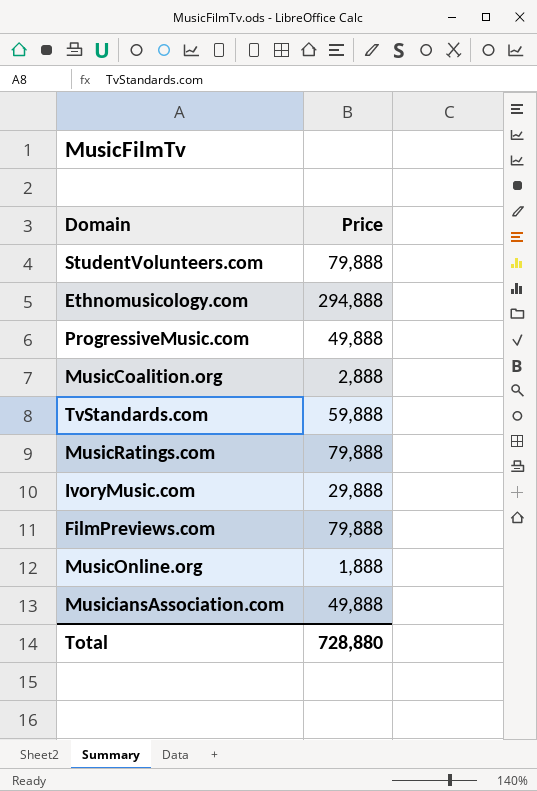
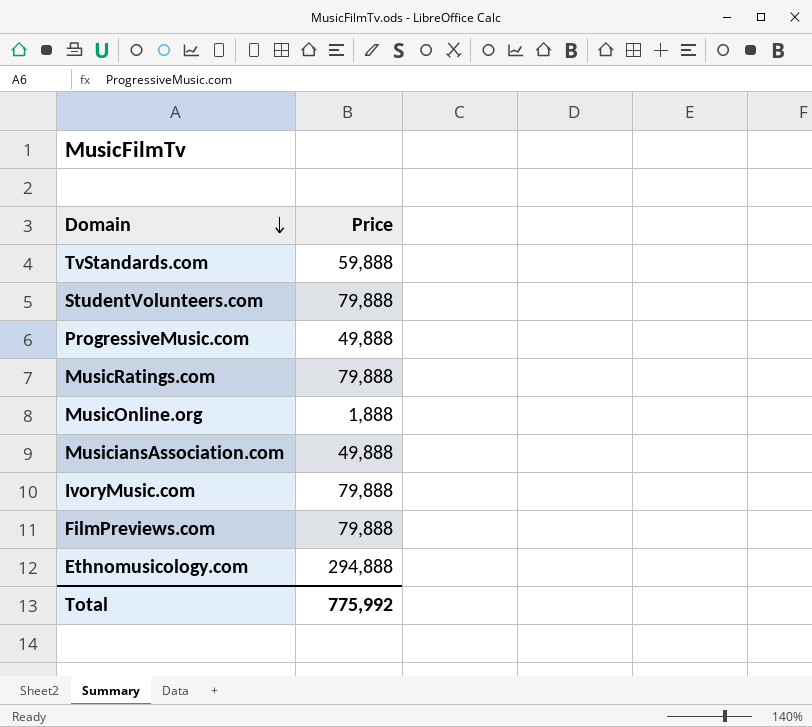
row order: none -> Domain descending
row MusicCoalition.org: 2,888 -> none
IvoryMusic.com | Price: 29,888 -> 79,888
Total | Price: 728,880 -> 775,992

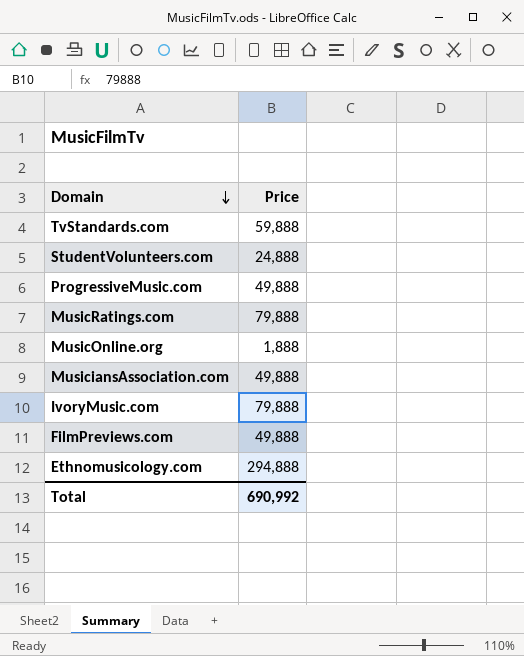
StudentVolunteers.com | Price: 79,888 -> 24,888
FilmPreviews.com | Price: 79,888 -> 49,888
Total | Price: 775,992 -> 690,992

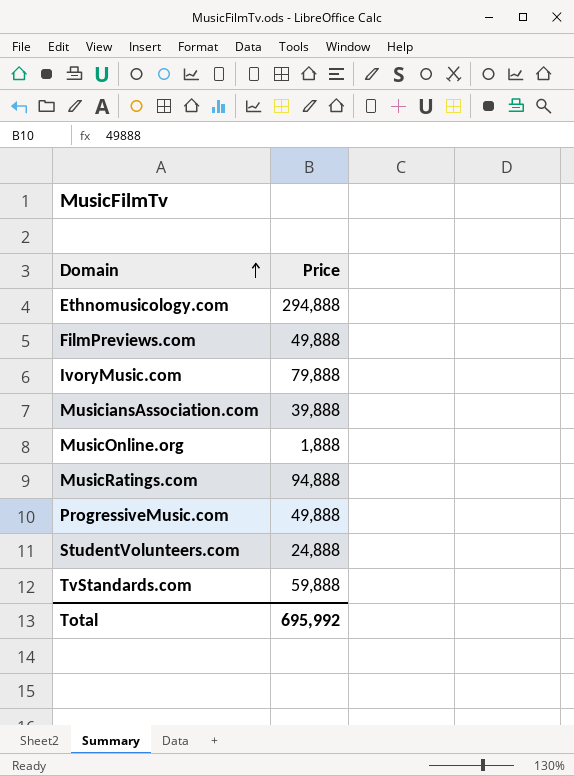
row order: Domain descending -> Domain ascending
MusiciansAssociation.com | Price: 49,888 -> 39,888
MusicRatings.com | Price: 79,888 -> 94,888
Total | Price: 690,992 -> 695,992

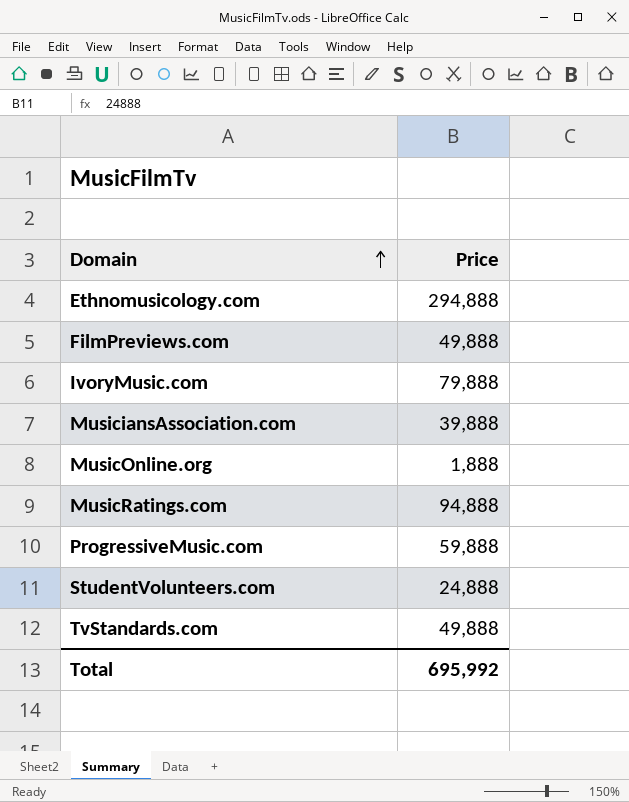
ProgressiveMusic.com | Price: 49,888 -> 59,888
TvStandards.com | Price: 59,888 -> 49,888

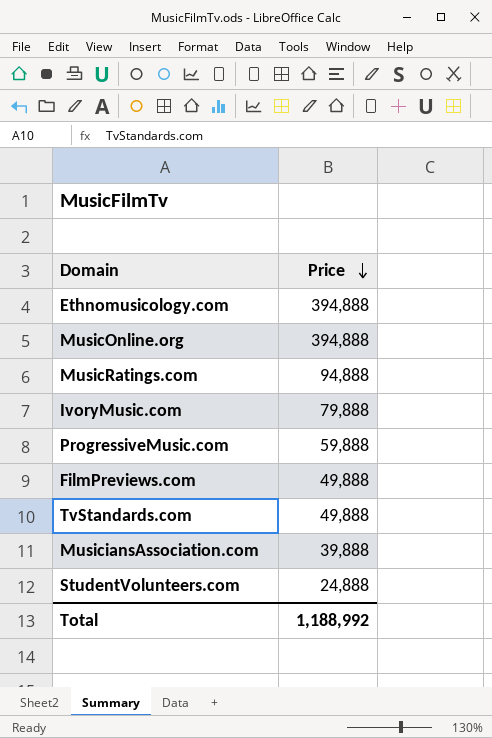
row order: Domain ascending -> Price descending
Ethnomusicology.com | Price: 294,888 -> 394,888
MusicOnline.org | Price: 1,888 -> 394,888
Total | Price: 695,992 -> 1,188,992

